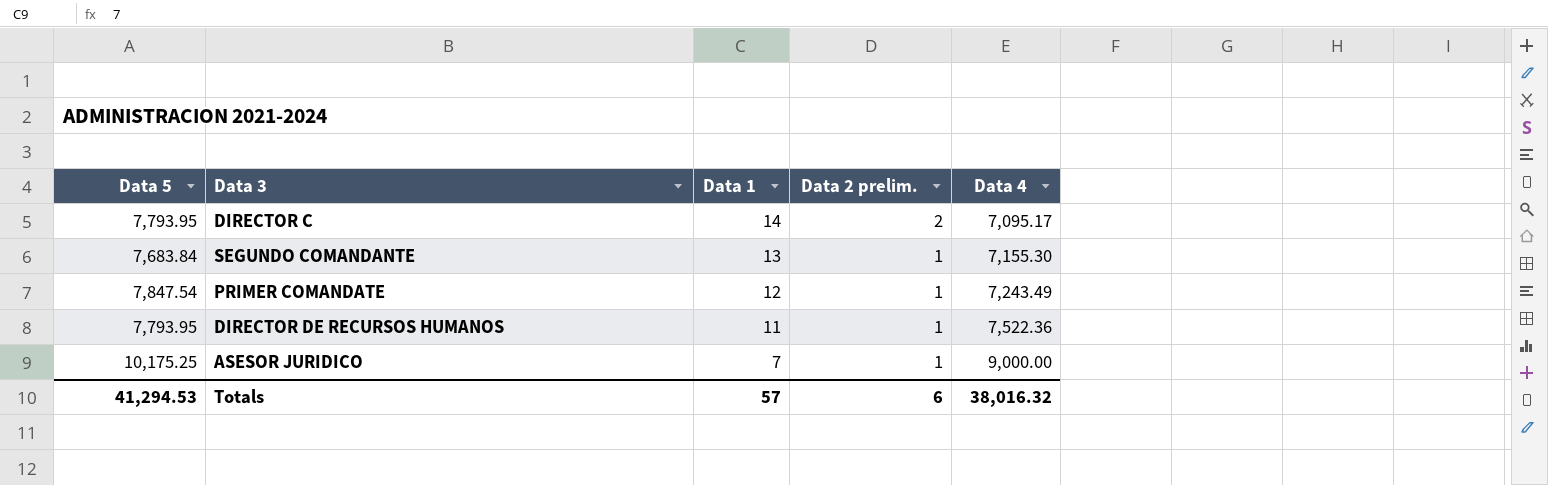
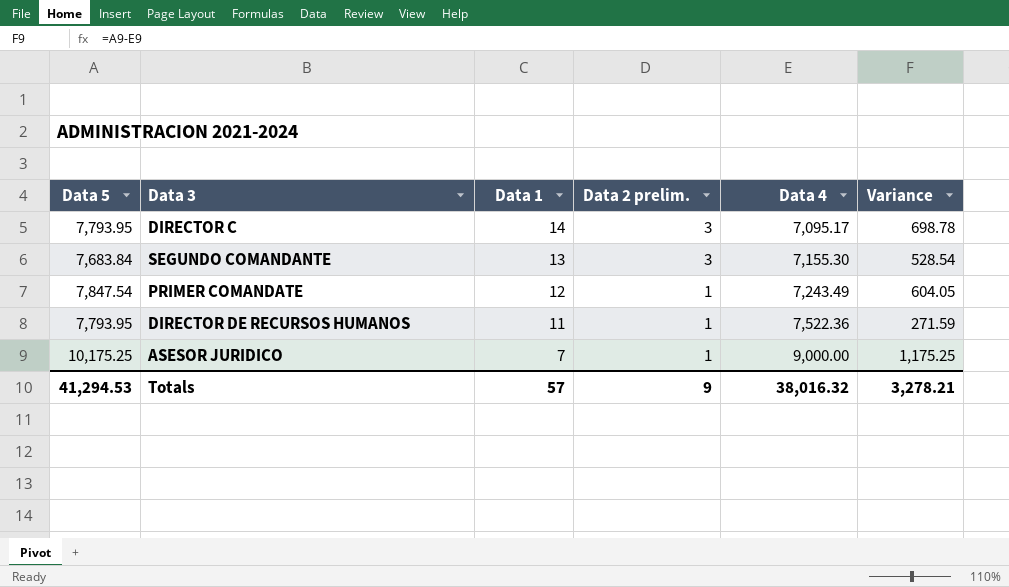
column Variance | formula: none -> [Data 5] - [Data 4]
DIRECTOR C | Data 2 prelim.: 2 -> 3
SEGUNDO COMANDANTE | Data 2 prelim.: 1 -> 3
Totals | Data 2 prelim.: 6 -> 9

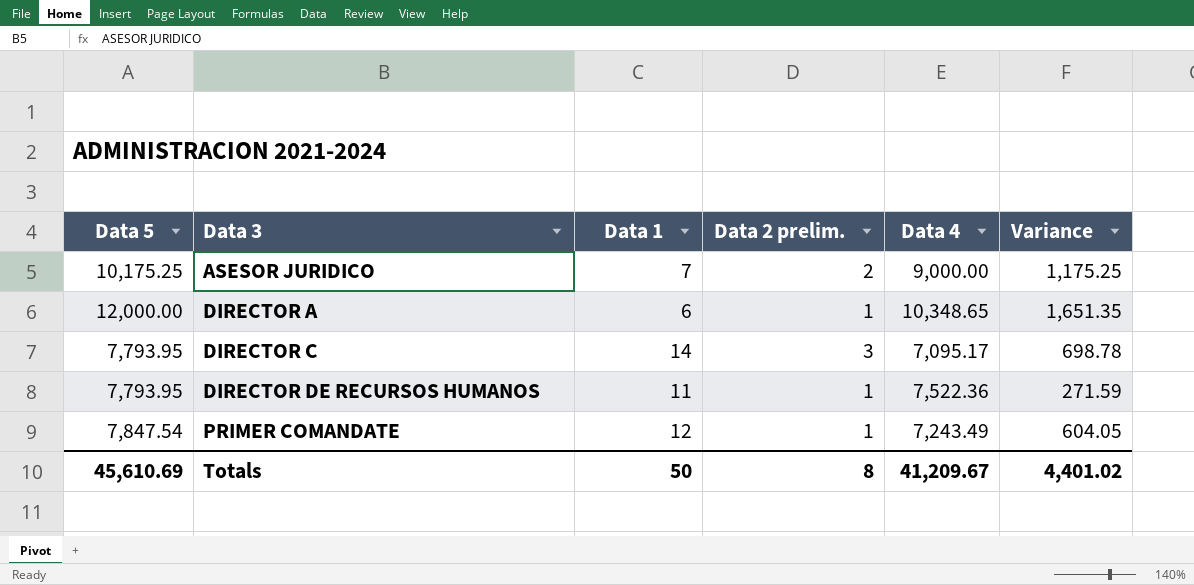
row order: Data 1 descending -> Data 3 ascending
row SEGUNDO COMANDANTE: 7,683.84 | 13 | 3 | 7,155.30 | 528.54 -> none
ASESOR JURIDICO | Data 2 prelim.: 1 -> 2
row DIRECTOR A: none -> 12,000.00 | 6 | 1 | 10,348.65 | 1,651.35
Totals | Data 5: 41,294.53 -> 45,610.69
Totals | Data 1: 57 -> 50
Totals | Data 2 prelim.: 9 -> 8
Totals | Data 4: 38,016.32 -> 41,209.67
Totals | Variance: 3,278.21 -> 4,401.02

